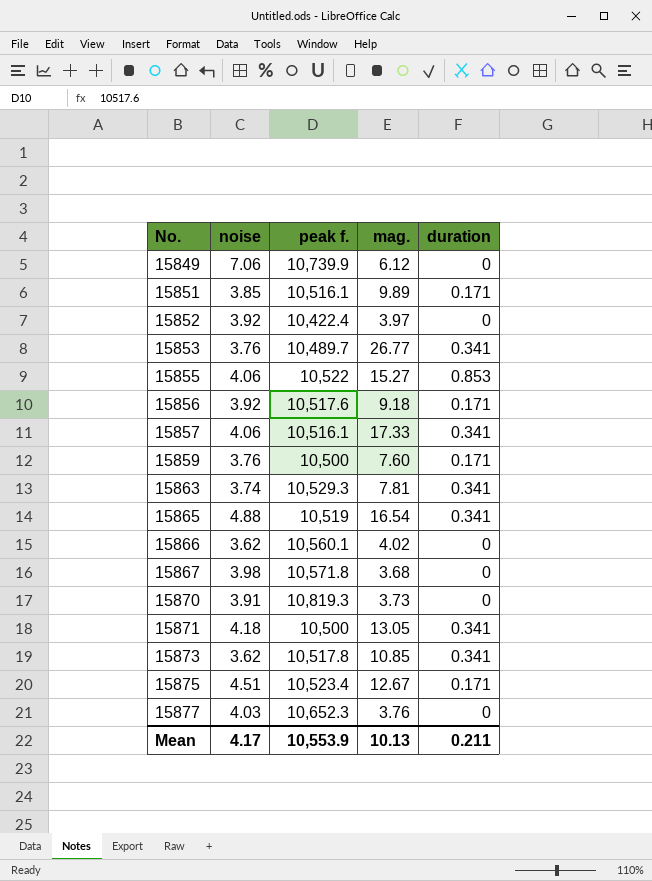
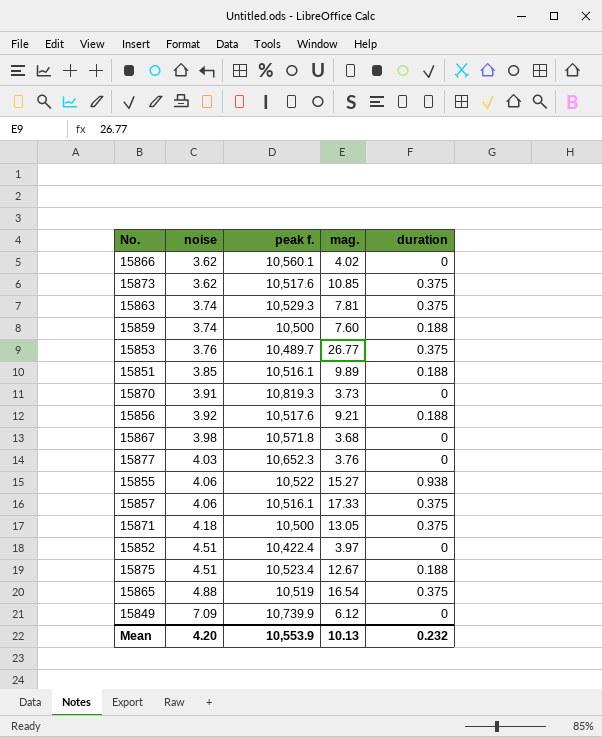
row order: No. ascending -> noise ascending
15873 | peak f.: 10,517.8 -> 10,517.6
15873 | duration: 0.341 -> 0.375
15863 | duration: 0.341 -> 0.375
15859 | noise: 3.76 -> 3.74
15859 | duration: 0.171 -> 0.188
15853 | duration: 0.341 -> 0.375
15851 | duration: 0.171 -> 0.188
15856 | mag.: 9.18 -> 9.21
15856 | duration: 0.171 -> 0.188
15855 | duration: 0.853 -> 0.938
15857 | duration: 0.341 -> 0.375
15871 | duration: 0.341 -> 0.375
15852 | noise: 3.92 -> 4.51
15875 | duration: 0.171 -> 0.188
15865 | duration: 0.341 -> 0.375
15849 | noise: 7.06 -> 7.09
Mean | noise: 4.17 -> 4.20
Mean | duration: 0.211 -> 0.232

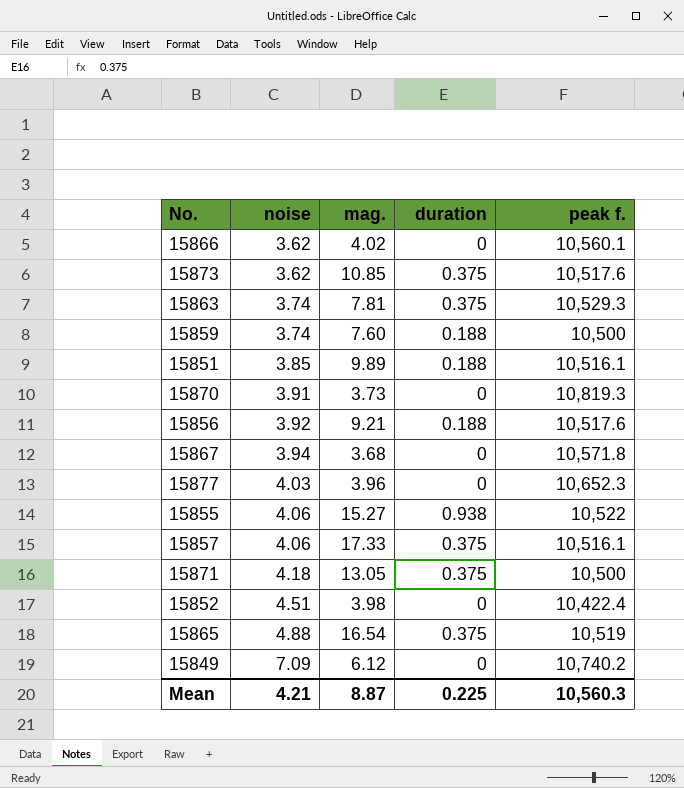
column peak f. | position: 3 -> 5
row 15853: 3.76 | 10,489.7 | 26.77 | 0.375 -> none
row 15875: 4.51 | 10,523.4 | 12.67 | 0.188 -> none
15867 | noise: 3.98 -> 3.94
15877 | mag.: 3.76 -> 3.96
15852 | mag.: 3.97 -> 3.98
15849 | peak f.: 10,739.9 -> 10,740.2
Mean | noise: 4.20 -> 4.21
Mean | mag.: 10.13 -> 8.87
Mean | duration: 0.232 -> 0.225
Mean | peak f.: 10,553.9 -> 10,560.3

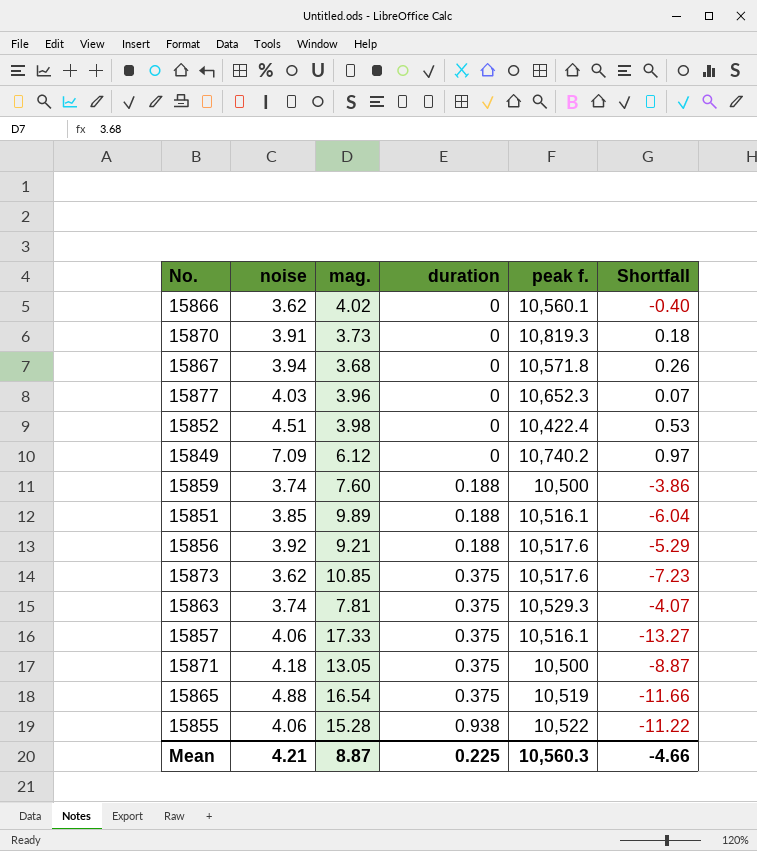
row order: noise ascending -> duration ascending
column Shortfall | formula: none -> [noise] - [mag.]
15855 | mag.: 15.27 -> 15.28

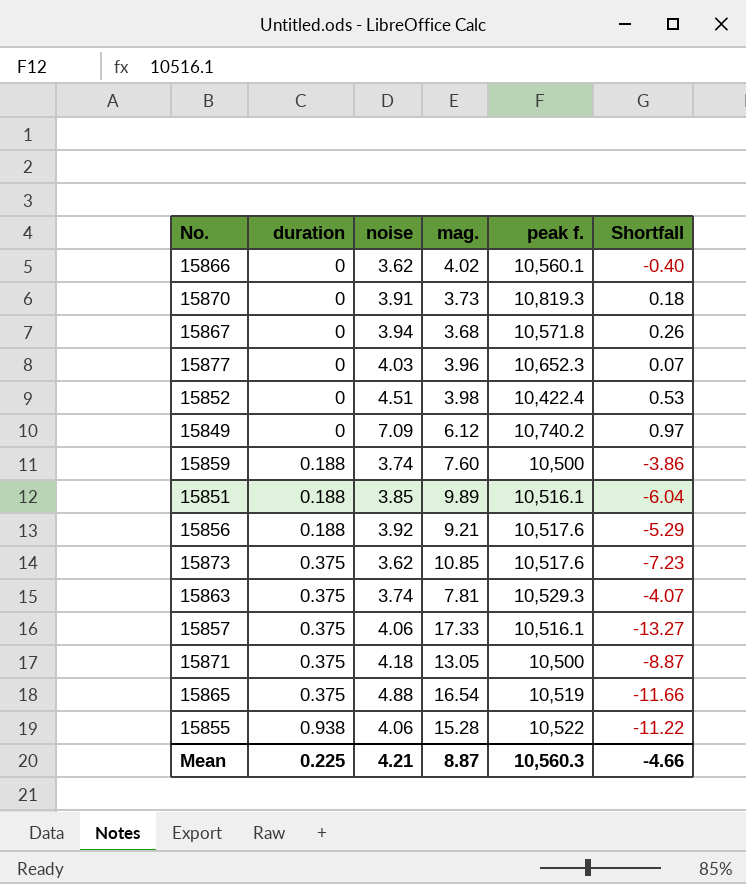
column duration | position: 4 -> 2

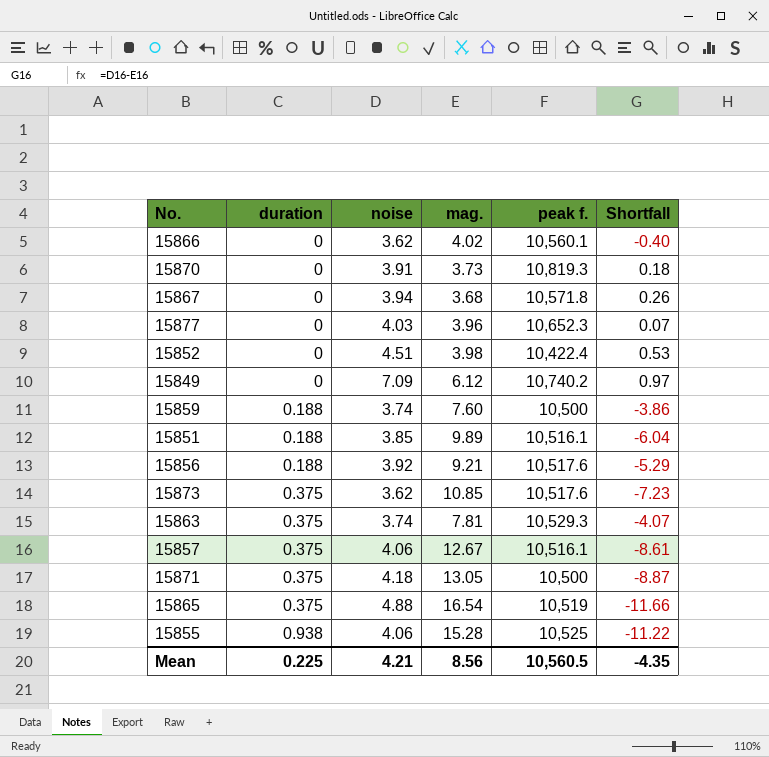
15857 | mag.: 17.33 -> 12.67
15857 | Shortfall: -13.27 -> -8.61
15855 | peak f.: 10,522 -> 10,525
Mean | mag.: 8.87 -> 8.56
Mean | peak f.: 10,560.3 -> 10,560.5
Mean | Shortfall: -4.66 -> -4.35

